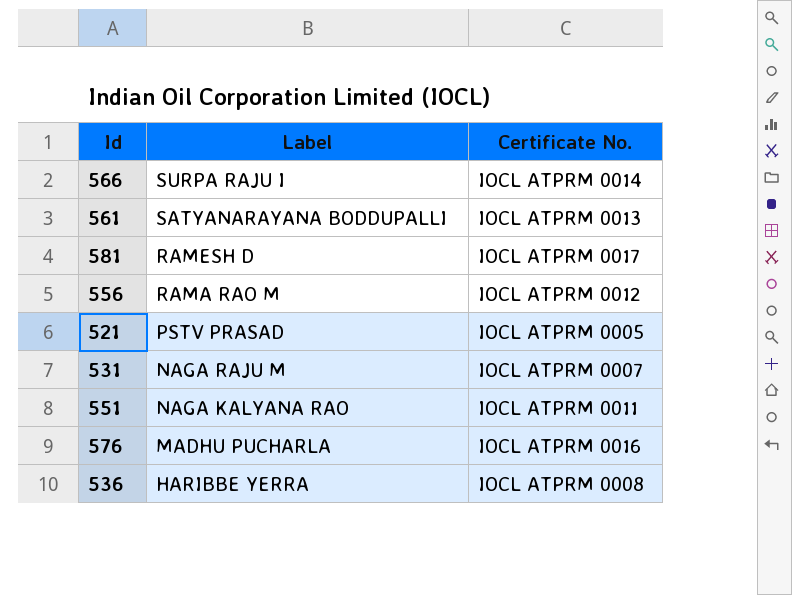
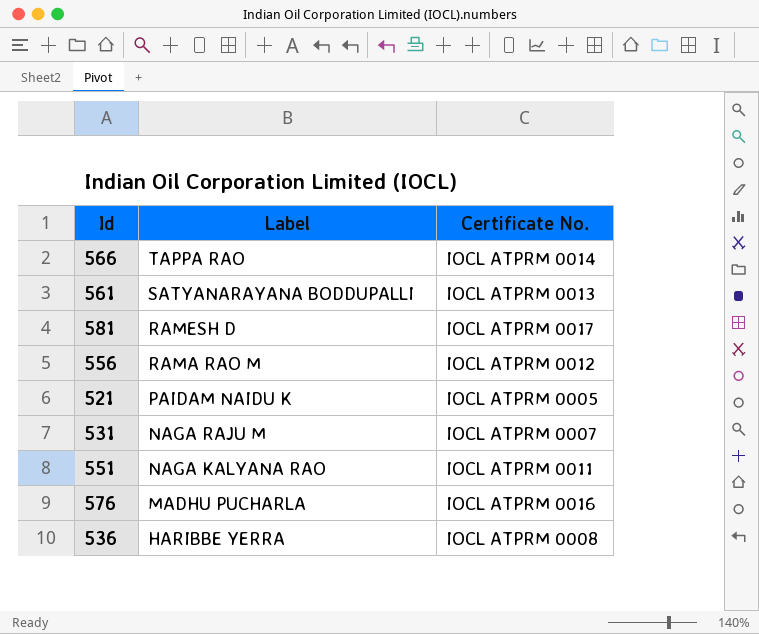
566 | Label: SURPA RAJU I -> TAPPA RAO
521 | Label: PSTV PRASAD -> PAIDAM NAIDU K

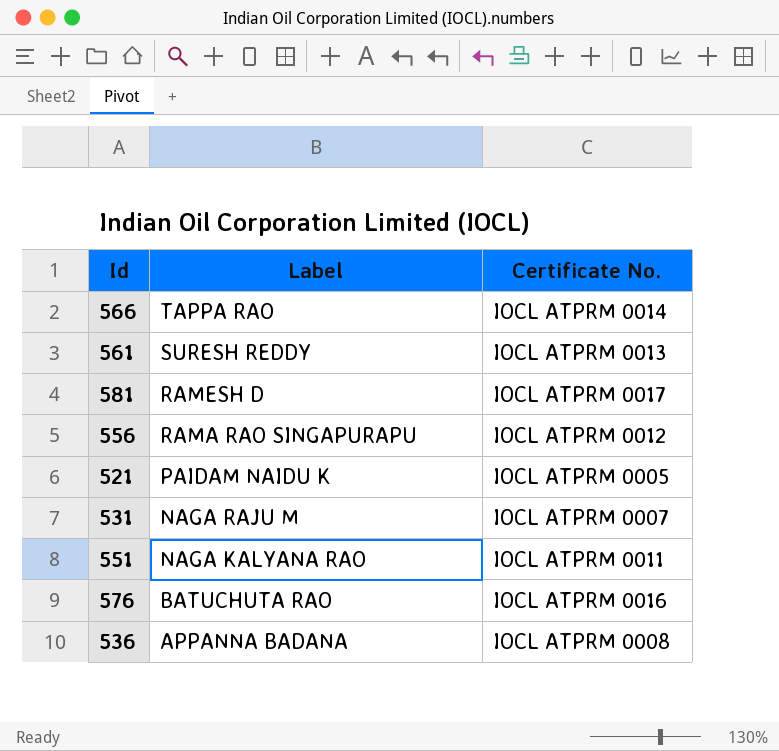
561 | Label: SATYANARAYANA BODDUPALLI -> SURESH REDDY
556 | Label: RAMA RAO M -> RAMA RAO SINGAPURAPU
576 | Label: MADHU PUCHARLA -> BATUCHUTA RAO
536 | Label: HARIBBE YERRA -> APPANNA BADANA

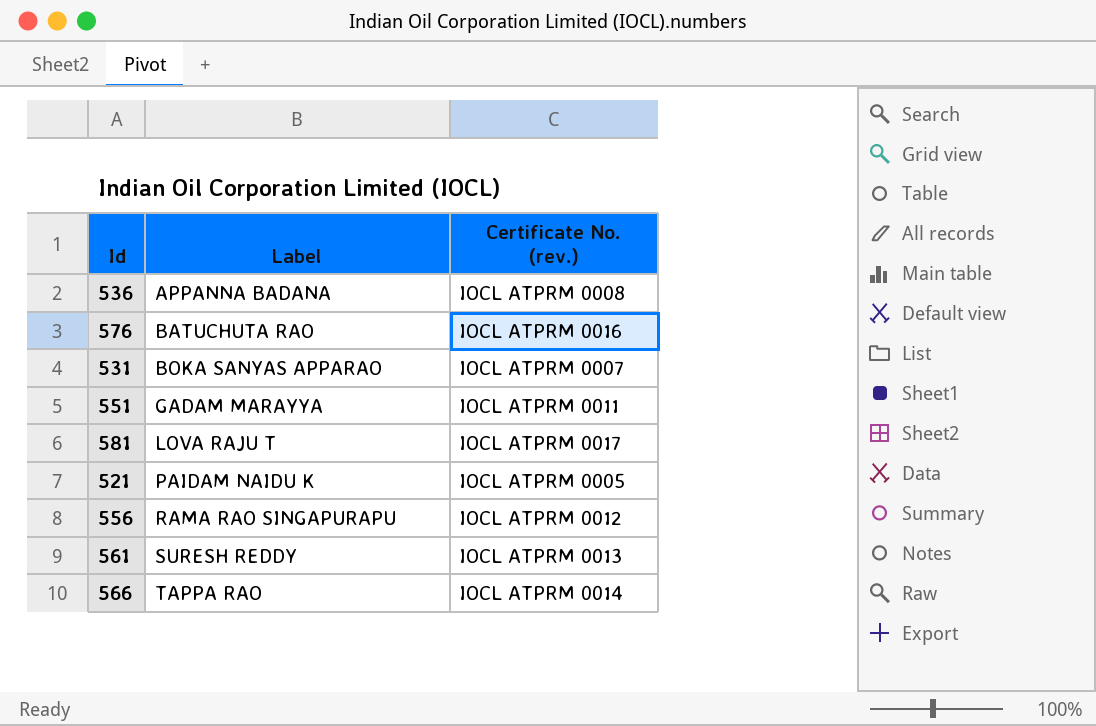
row order: Label descending -> Label ascending
column name: Certificate No. -> Certificate No. (rev.)
531 | Label: NAGA RAJU M -> BOKA SANYAS APPARAO
551 | Label: NAGA KALYANA RAO -> GADAM MARAYYA
581 | Label: RAMESH D -> LOVA RAJU T

